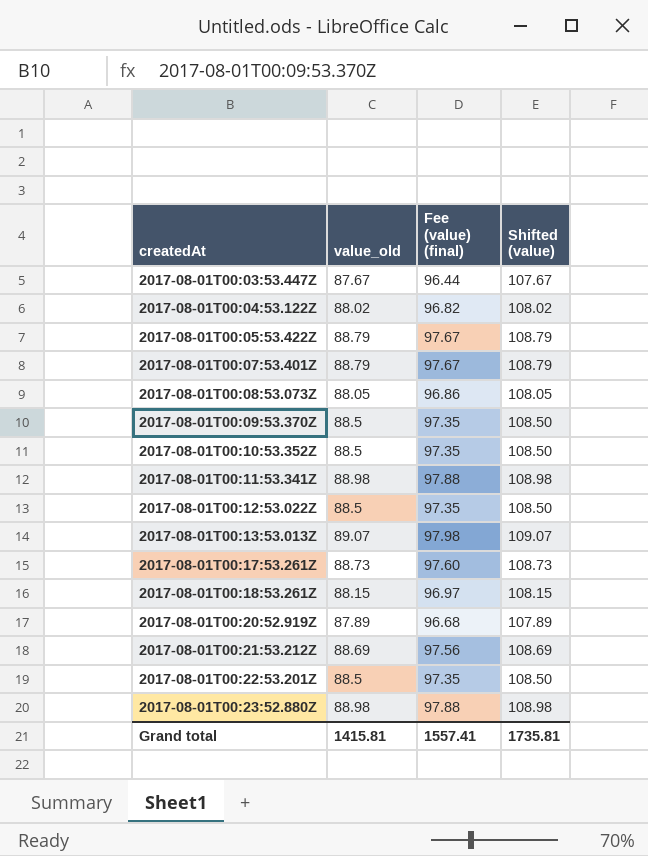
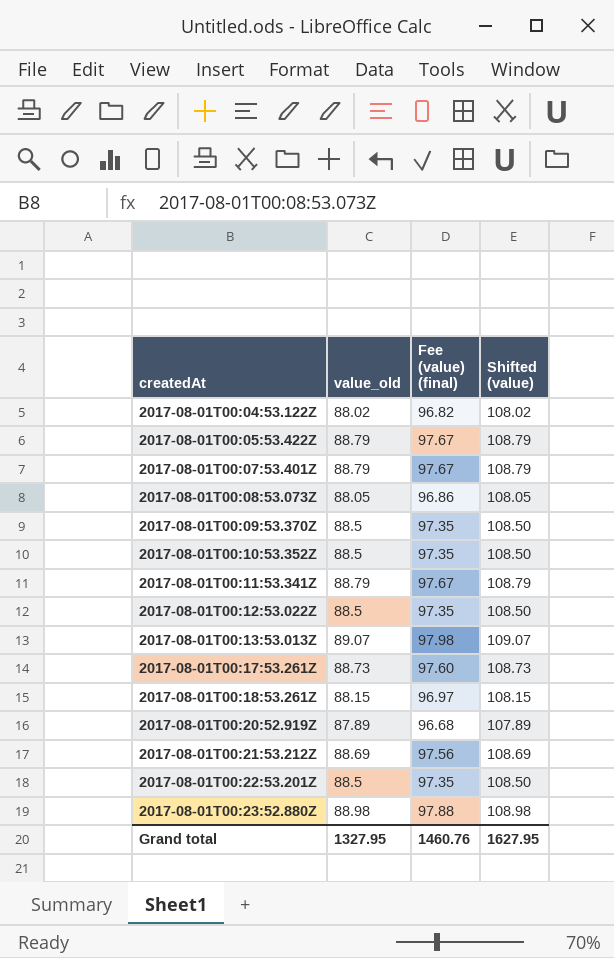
row 2017-08-01T00:03:53.447Z: 87.67 | 96.44 | 107.67 -> none
2017-08-01T00:11:53.341Z | value_old: 88.98 -> 88.79
2017-08-01T00:11:53.341Z | Fee (value) (final): 97.88 -> 97.67
2017-08-01T00:11:53.341Z | Shifted (value): 108.98 -> 108.79
Grand total | value_old: 1415.81 -> 1327.95
Grand total | Fee (value) (final): 1557.41 -> 1460.76
Grand total | Shifted (value): 1735.81 -> 1627.95

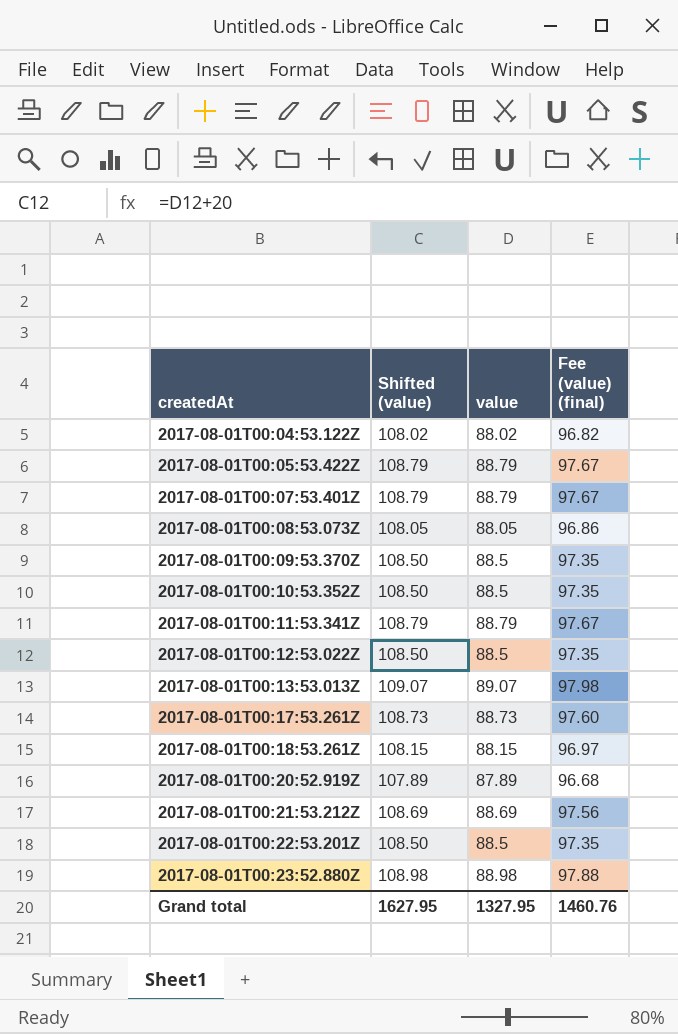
column Shifted (value) | position: 4 -> 2
column name: value_old -> value

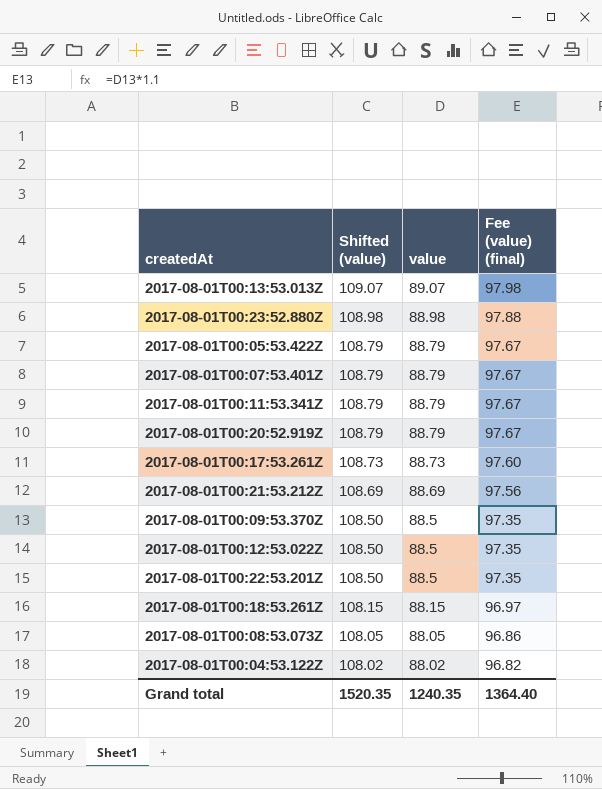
row order: createdAt ascending -> Shifted (value) descending
row 2017-08-01T00:10:53.352Z: 108.50 | 88.5 | 97.35 -> none
2017-08-01T00:20:52.919Z | Shifted (value): 107.89 -> 108.79
2017-08-01T00:20:52.919Z | value: 87.89 -> 88.79
2017-08-01T00:20:52.919Z | Fee (value) (final): 96.68 -> 97.67
Grand total | Shifted (value): 1627.95 -> 1520.35
Grand total | value: 1327.95 -> 1240.35
Grand total | Fee (value) (final): 1460.76 -> 1364.40

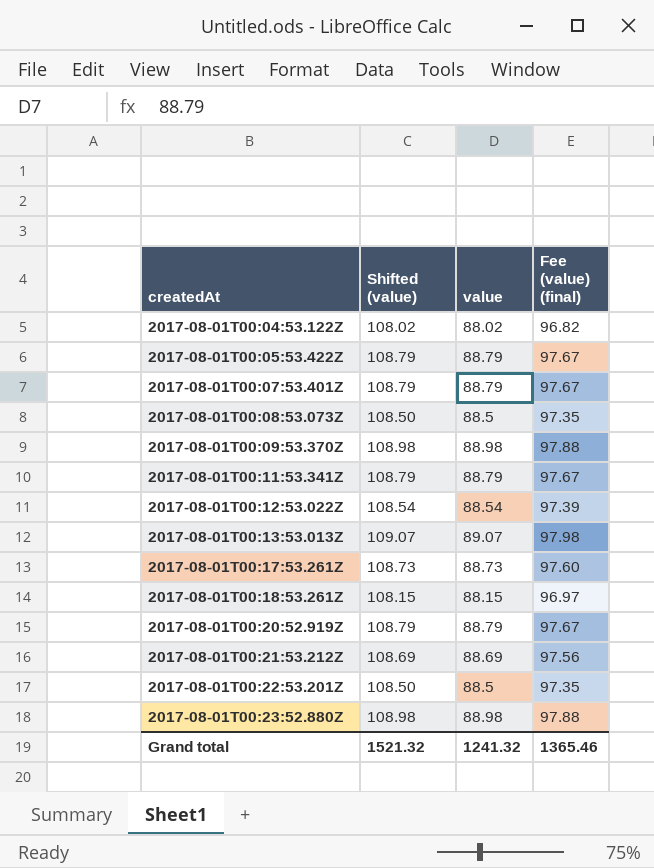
row order: Shifted (value) descending -> createdAt ascending
2017-08-01T00:08:53.073Z | Shifted (value): 108.05 -> 108.50
2017-08-01T00:08:53.073Z | value: 88.05 -> 88.5
2017-08-01T00:08:53.073Z | Fee (value) (final): 96.86 -> 97.35
2017-08-01T00:09:53.370Z | Shifted (value): 108.50 -> 108.98
2017-08-01T00:09:53.370Z | value: 88.5 -> 88.98
2017-08-01T00:09:53.370Z | Fee (value) (final): 97.35 -> 97.88
2017-08-01T00:12:53.022Z | Shifted (value): 108.50 -> 108.54
2017-08-01T00:12:53.022Z | value: 88.5 -> 88.54
2017-08-01T00:12:53.022Z | Fee (value) (final): 97.35 -> 97.39
Grand total | Shifted (value): 1520.35 -> 1521.32
Grand total | value: 1240.35 -> 1241.32
Grand total | Fee (value) (final): 1364.40 -> 1365.46

